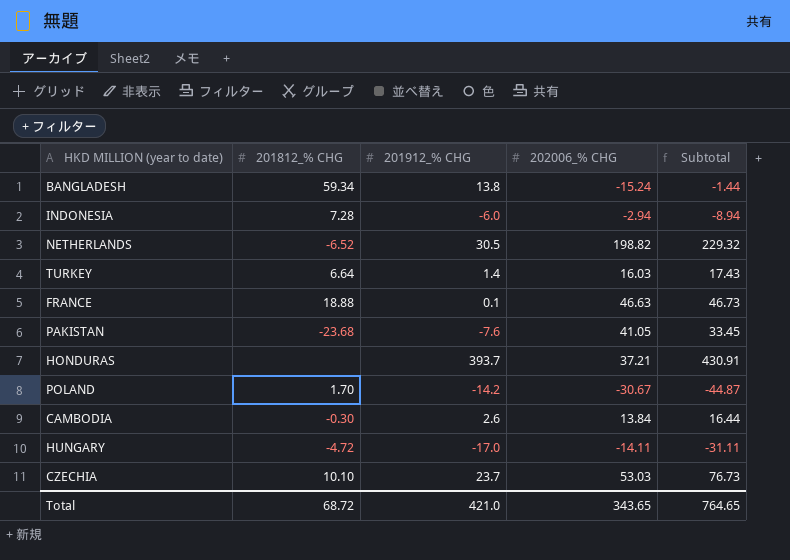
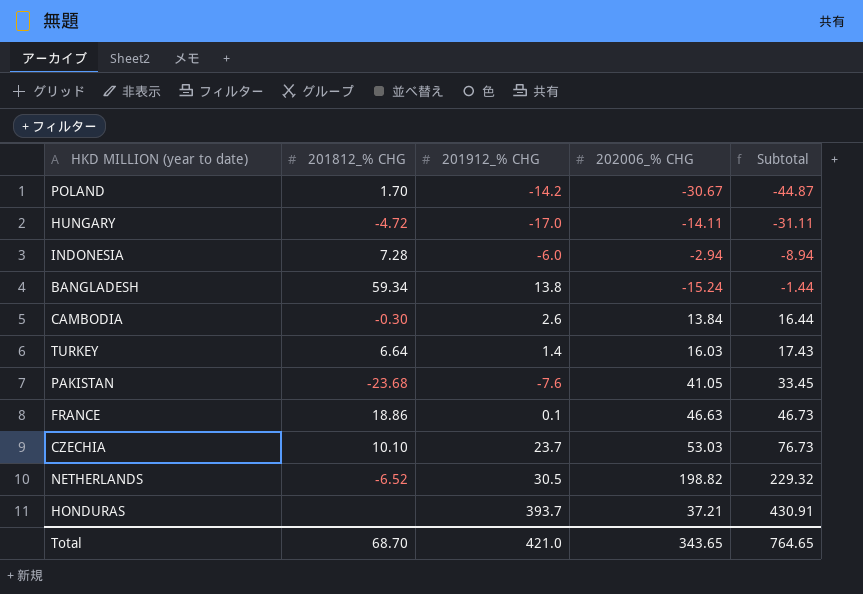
row order: none -> Subtotal ascending
FRANCE | 201812_% CHG: 18.88 -> 18.86
Total | 201812_% CHG: 68.72 -> 68.70

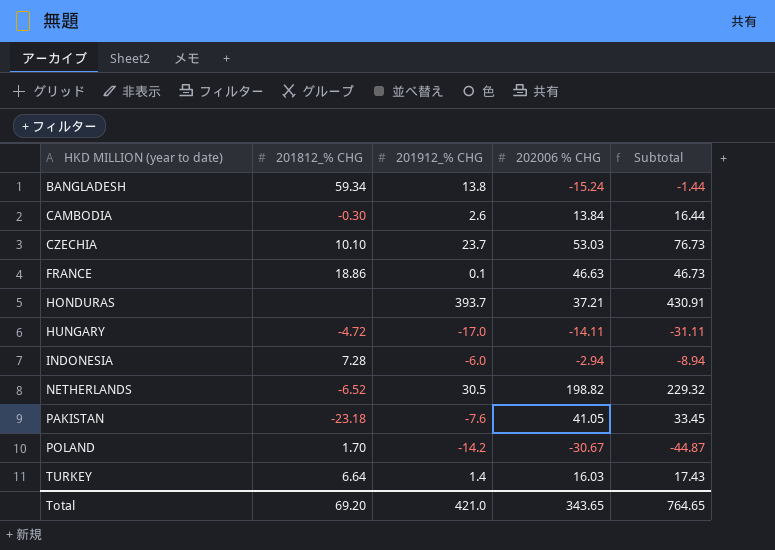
row order: Subtotal ascending -> HKD MILLION (year to date) ascending
column name: 202006_% CHG -> 202006 % CHG
PAKISTAN | 201812_% CHG: -23.68 -> -23.18
Total | 201812_% CHG: 68.70 -> 69.20

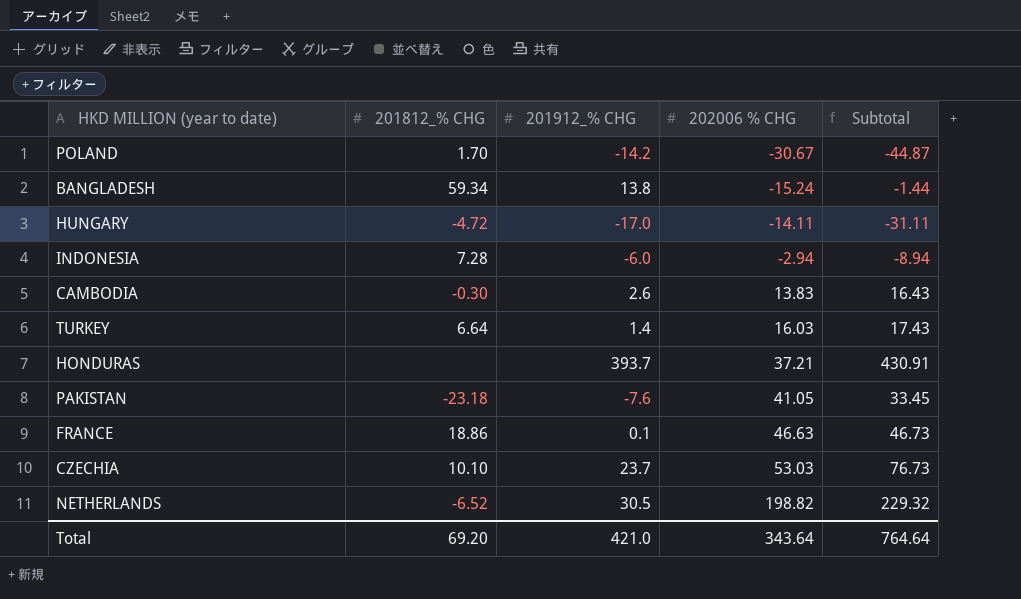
row order: HKD MILLION (year to date) ascending -> 202006 % CHG ascending
CAMBODIA | 202006 % CHG: 13.84 -> 13.83
CAMBODIA | Subtotal: 16.44 -> 16.43
Total | 202006 % CHG: 343.65 -> 343.64
Total | Subtotal: 764.65 -> 764.64

